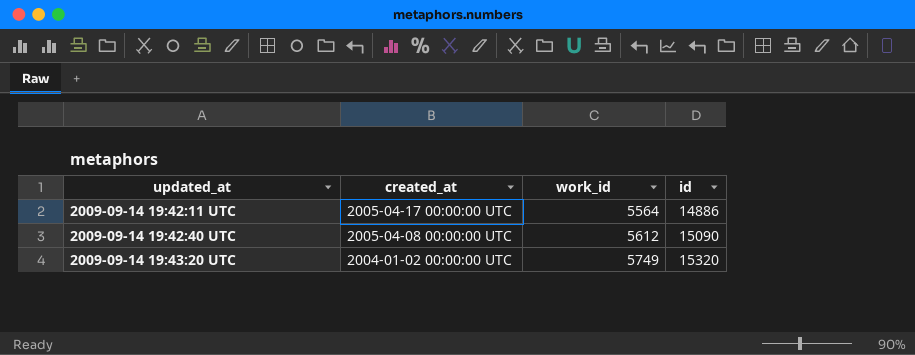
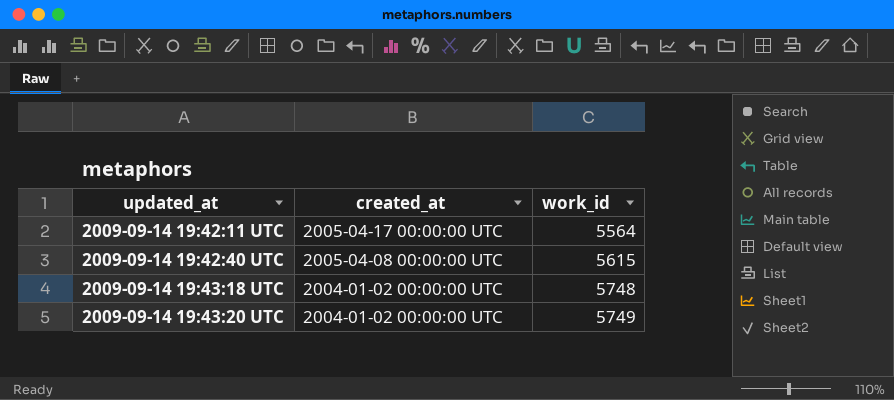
column id | position: 4 -> none
2009-09-14 19:42:40 UTC | work_id: 5612 -> 5615
row 2009-09-14 19:43:18 UTC: none -> 2004-01-02 00:00:00 UTC | 5748

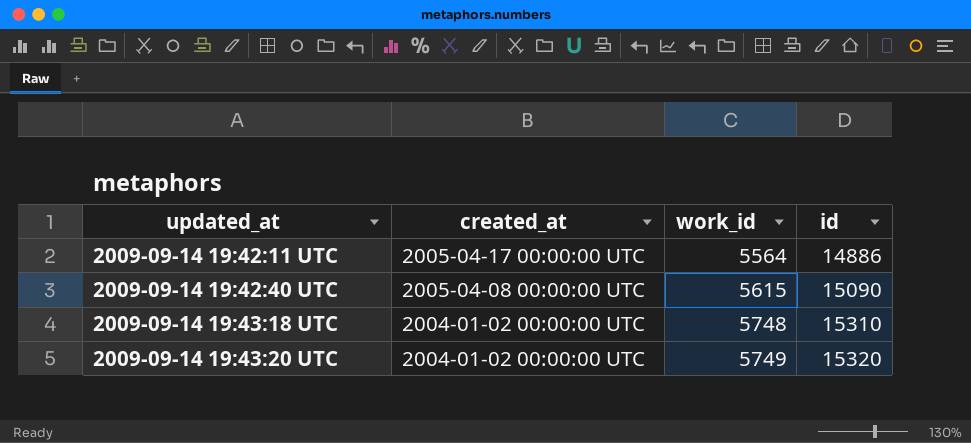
column id | position: none -> 4

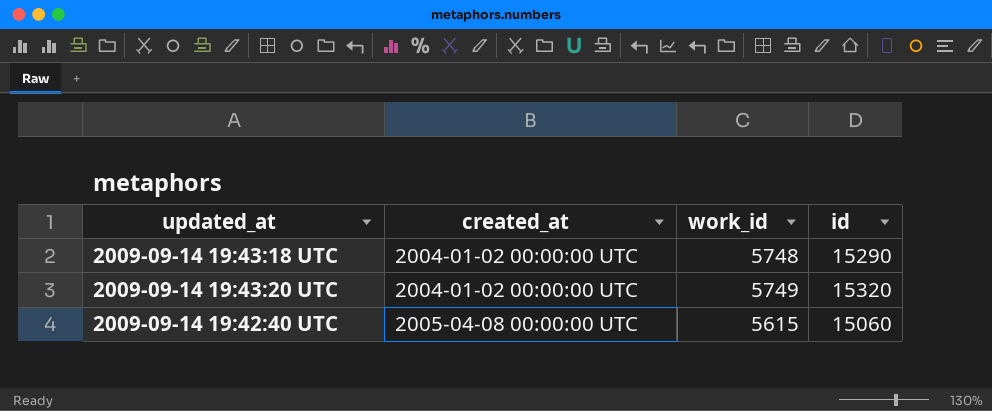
row order: updated_at ascending -> created_at ascending
row 2009-09-14 19:42:11 UTC: 2005-04-17 00:00:00 UTC | 5564 | 14886 -> none
2009-09-14 19:43:18 UTC | id: 15310 -> 15290
2009-09-14 19:42:40 UTC | id: 15090 -> 15060

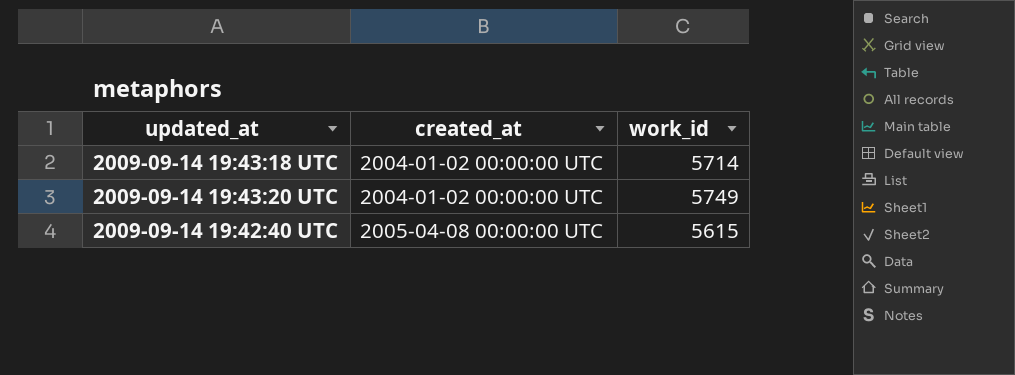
column id | position: 4 -> none
2009-09-14 19:43:18 UTC | work_id: 5748 -> 5714

